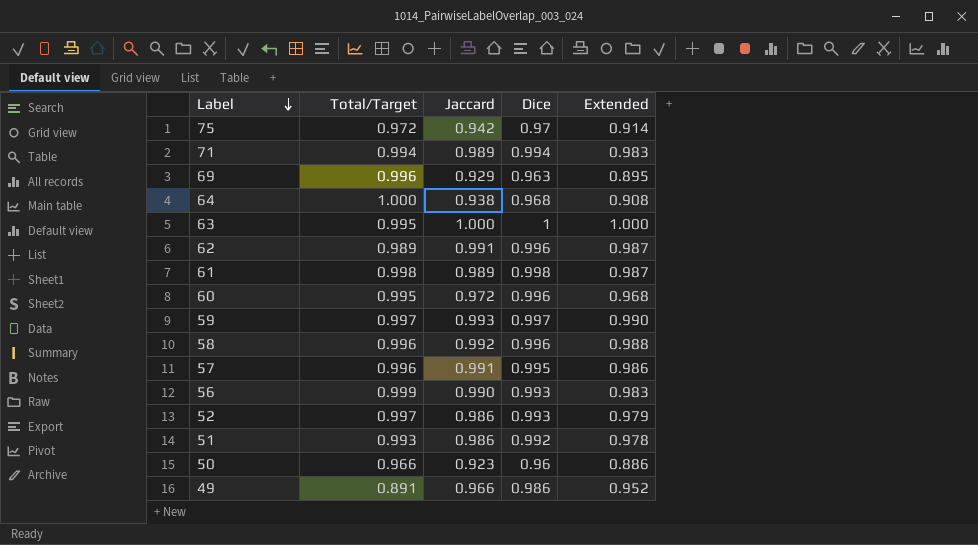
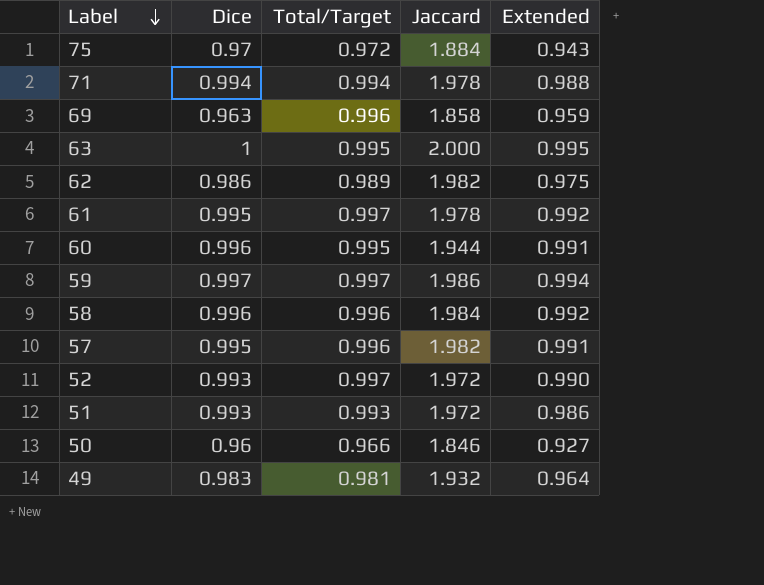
column Dice | position: 4 -> 2
column Extended | formula: [Jaccard] * [Dice] -> [Dice] * [Total/Target]
row 64: 1.000 | 0.938 | 0.968 | 0.908 -> none
row 56: 0.999 | 0.990 | 0.993 | 0.983 -> none
75 | Jaccard: 0.942 -> 1.884
71 | Jaccard: 0.989 -> 1.978
69 | Jaccard: 0.929 -> 1.858
63 | Jaccard: 1.000 -> 2.000
62 | Dice: 0.996 -> 0.986
62 | Jaccard: 0.991 -> 1.982
61 | Dice: 0.998 -> 0.995
61 | Total/Target: 0.998 -> 0.997
61 | Jaccard: 0.989 -> 1.978
60 | Jaccard: 0.972 -> 1.944
59 | Jaccard: 0.993 -> 1.986
58 | Jaccard: 0.992 -> 1.984
57 | Jaccard: 0.991 -> 1.982
52 | Jaccard: 0.986 -> 1.972
51 | Dice: 0.992 -> 0.993
51 | Jaccard: 0.986 -> 1.972
50 | Jaccard: 0.923 -> 1.846
49 | Dice: 0.986 -> 0.983
49 | Total/Target: 0.891 -> 0.981
49 | Jaccard: 0.966 -> 1.932

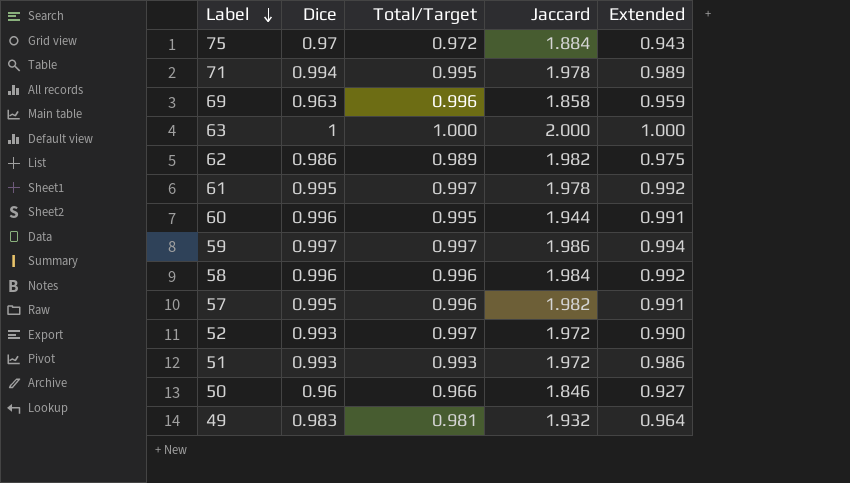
71 | Total/Target: 0.994 -> 0.995
71 | Extended: 0.988 -> 0.989
63 | Total/Target: 0.995 -> 1.000
63 | Extended: 0.995 -> 1.000

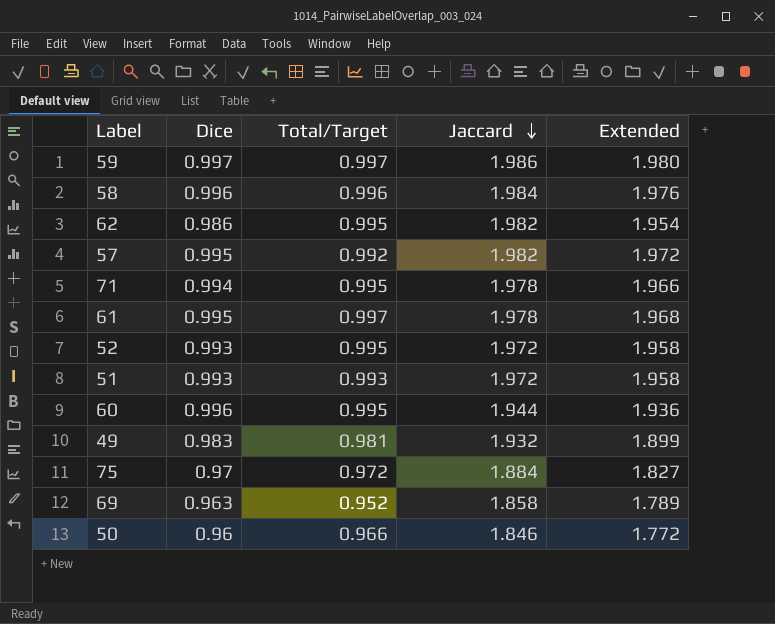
row order: Label descending -> Jaccard descending
column Extended | formula: [Dice] * [Total/Target] -> [Dice] * [Jaccard]
row 63: 1 | 1.000 | 2.000 | 1.000 -> none
62 | Total/Target: 0.989 -> 0.995
57 | Total/Target: 0.996 -> 0.992
52 | Total/Target: 0.997 -> 0.995
69 | Total/Target: 0.996 -> 0.952

